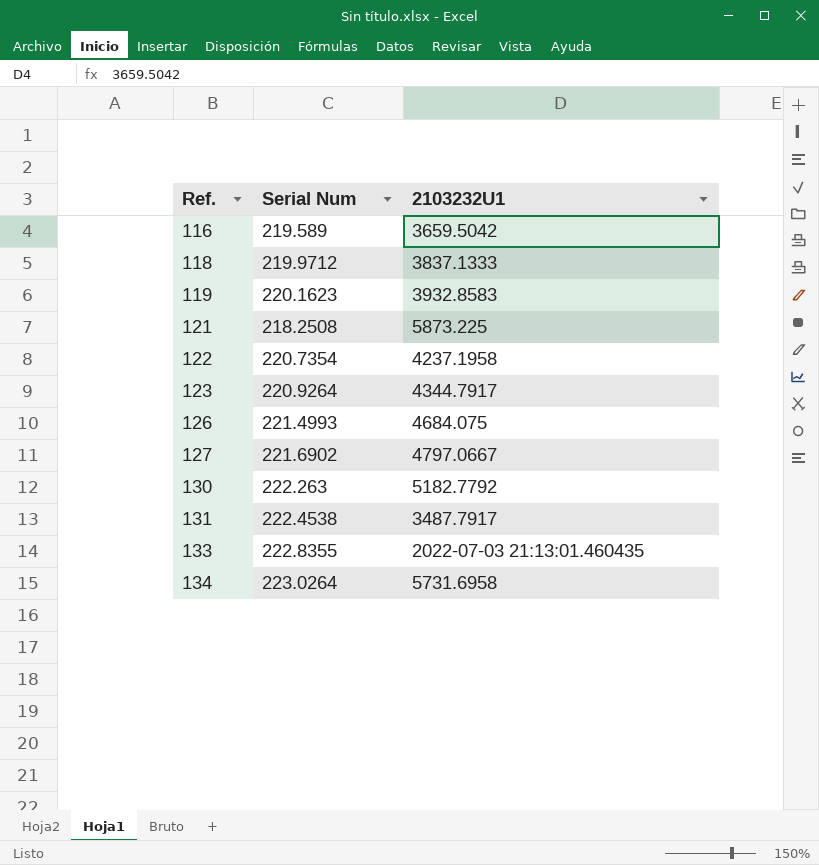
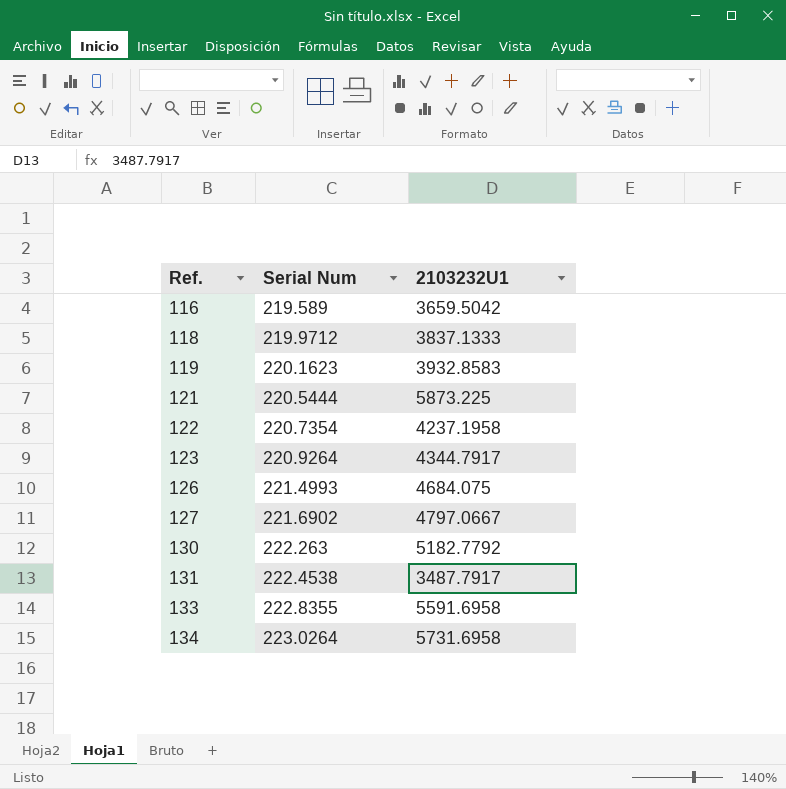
121 | Serial Num: 218.2508 -> 220.5444
133 | 2103232U1: 2022-07-03 21:13:01.460435 -> 5591.6958

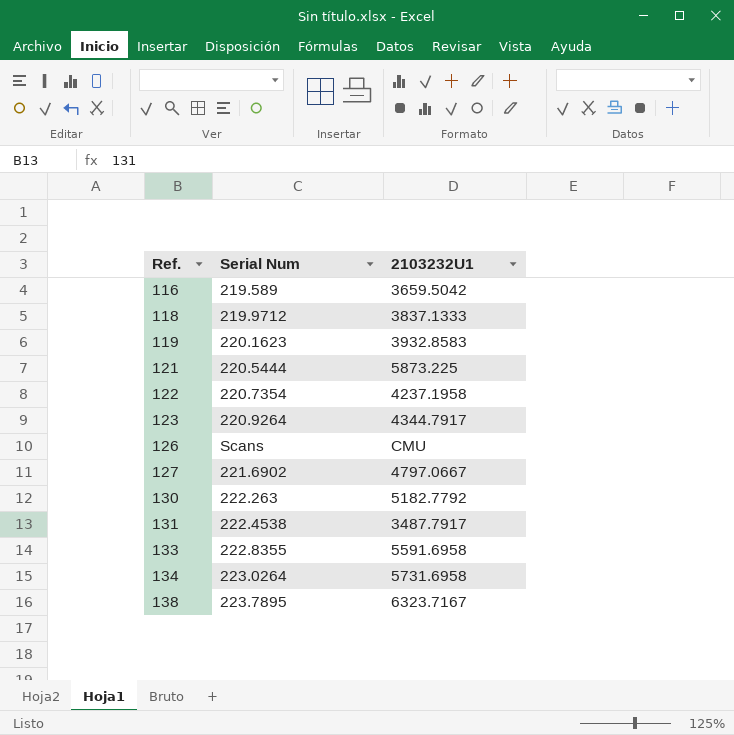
126 | Serial Num: 221.4993 -> Scans
126 | 2103232U1: 4684.075 -> CMU
row 138: none -> 223.7895 | 6323.7167

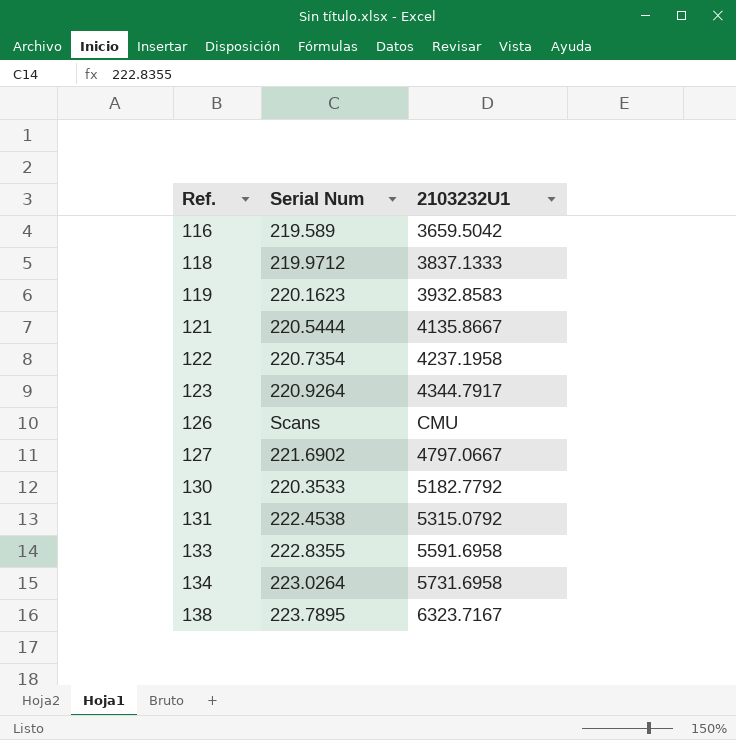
121 | 2103232U1: 5873.225 -> 4135.8667
130 | Serial Num: 222.263 -> 220.3533
131 | 2103232U1: 3487.7917 -> 5315.0792

